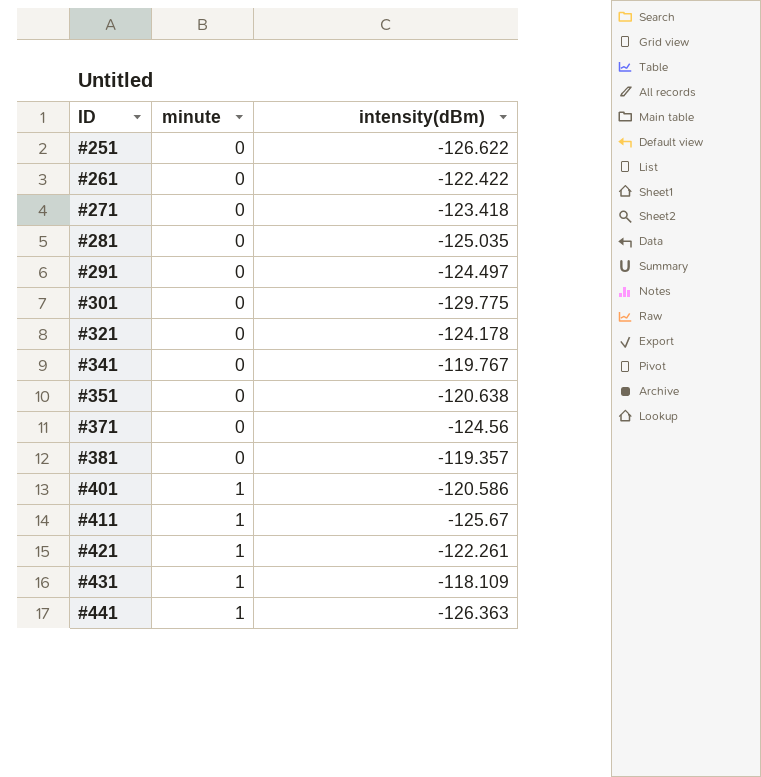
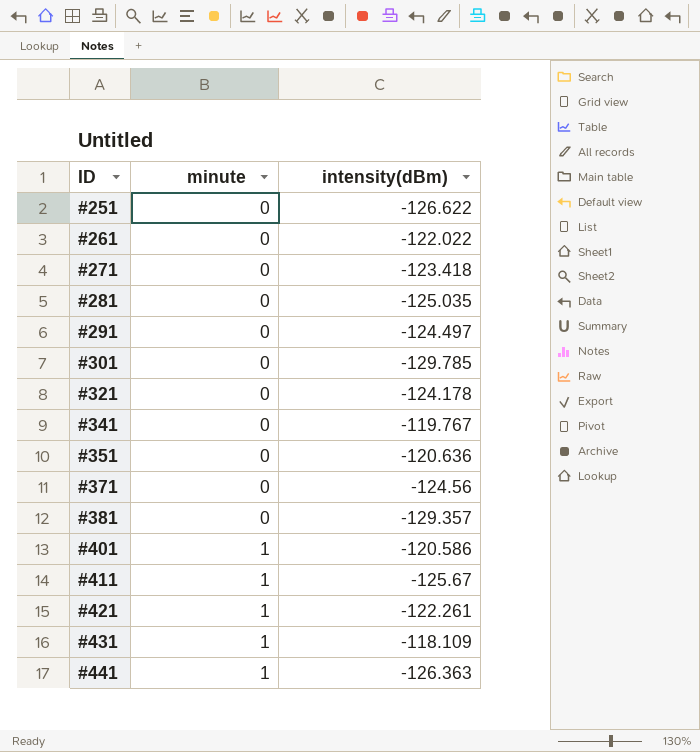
#261 | intensity(dBm): -122.422 -> -122.022
#301 | intensity(dBm): -129.775 -> -129.785
#351 | intensity(dBm): -120.638 -> -120.636
#381 | intensity(dBm): -119.357 -> -129.357

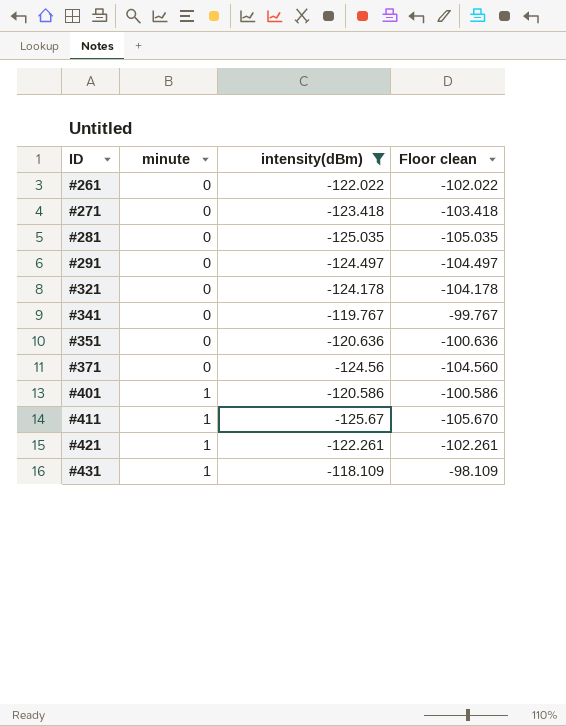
filter: none -> intensity(dBm) >= -125.67
column Floor clean | formula: none -> [intensity(dBm)] + 20

